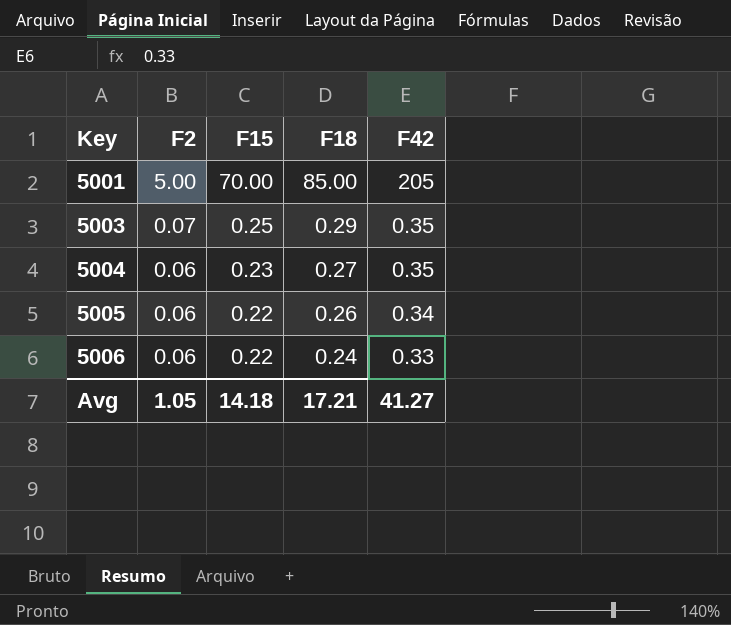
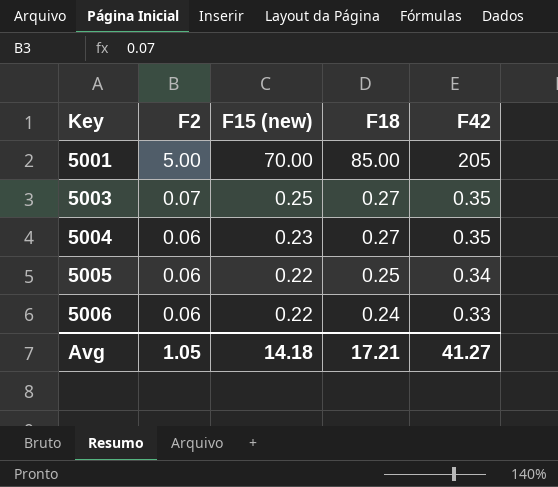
column name: F15 -> F15 (new)
5003 | F18: 0.29 -> 0.27
5005 | F18: 0.26 -> 0.25

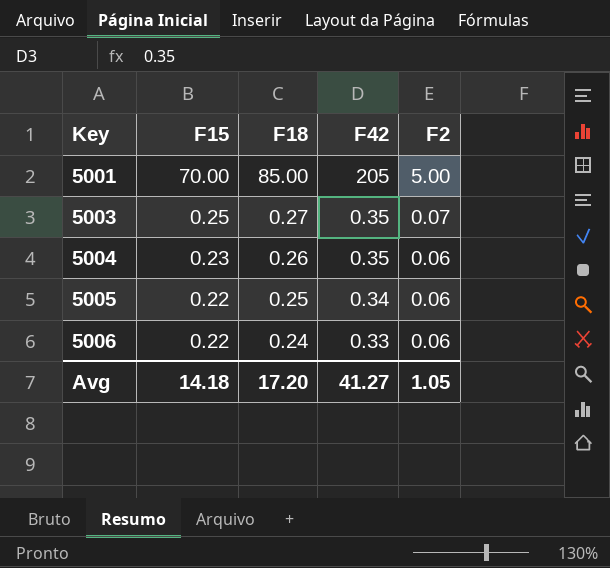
column name: F15 (new) -> F15
column F2 | position: 2 -> 5
5004 | F18: 0.27 -> 0.26
Avg | F18: 17.21 -> 17.20

